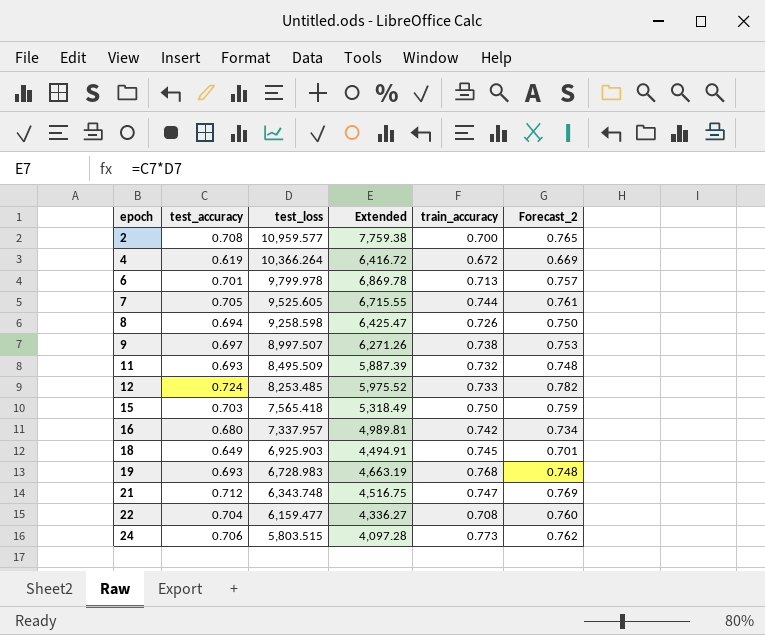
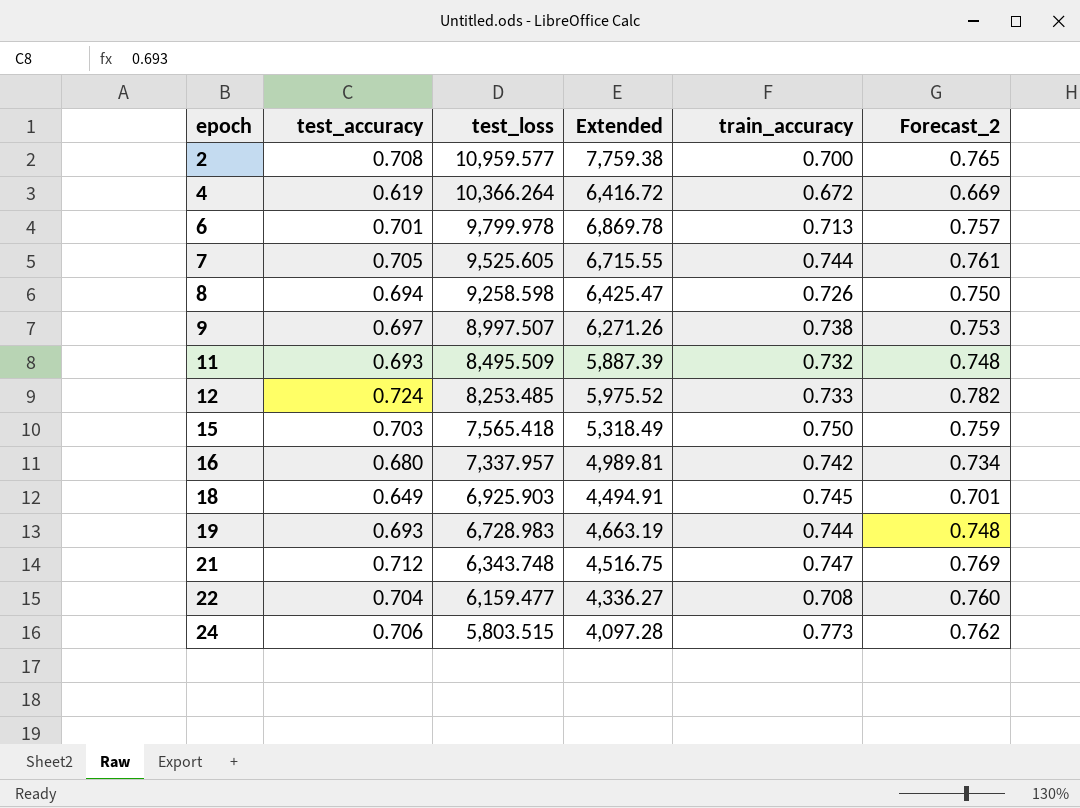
19 | train_accuracy: 0.768 -> 0.744

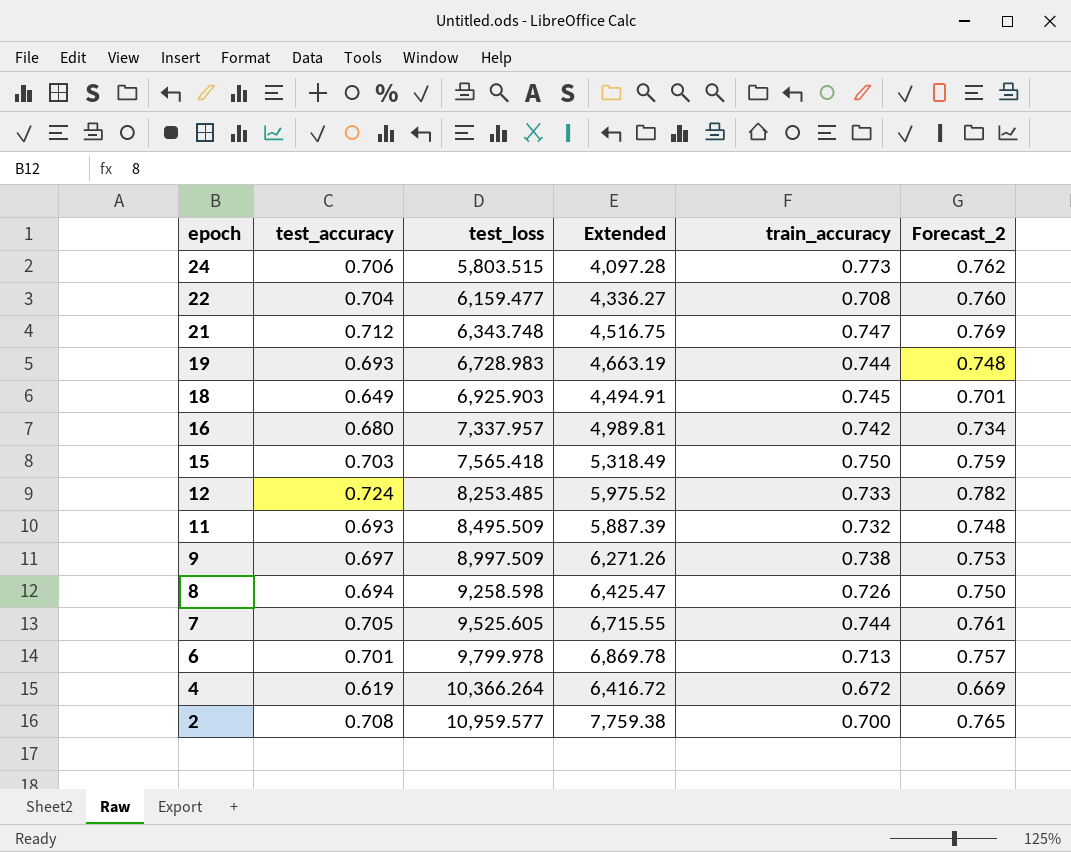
row order: epoch ascending -> epoch descending
9 | test_loss: 8,997.507 -> 8,997.509

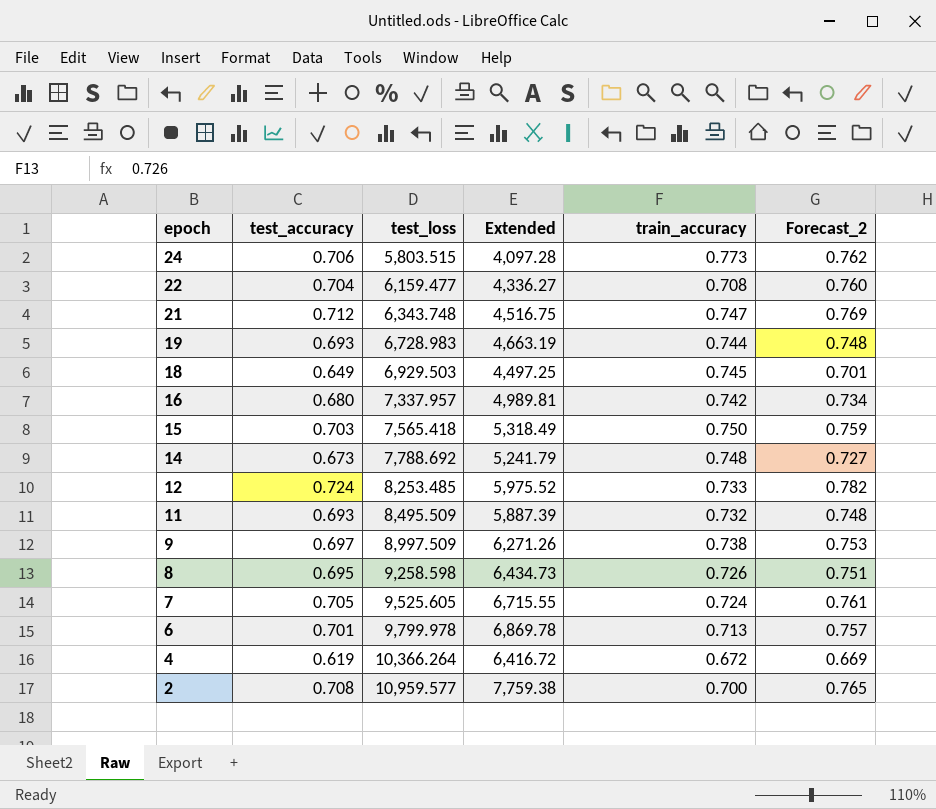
18 | test_loss: 6,925.903 -> 6,929.503
18 | Extended: 4,494.91 -> 4,497.25
row 14: none -> 0.673 | 7,788.692 | 5,241.79 | 0.748 | 0.727
8 | test_accuracy: 0.694 -> 0.695
8 | Extended: 6,425.47 -> 6,434.73
8 | Forecast_2: 0.750 -> 0.751
7 | train_accuracy: 0.744 -> 0.724

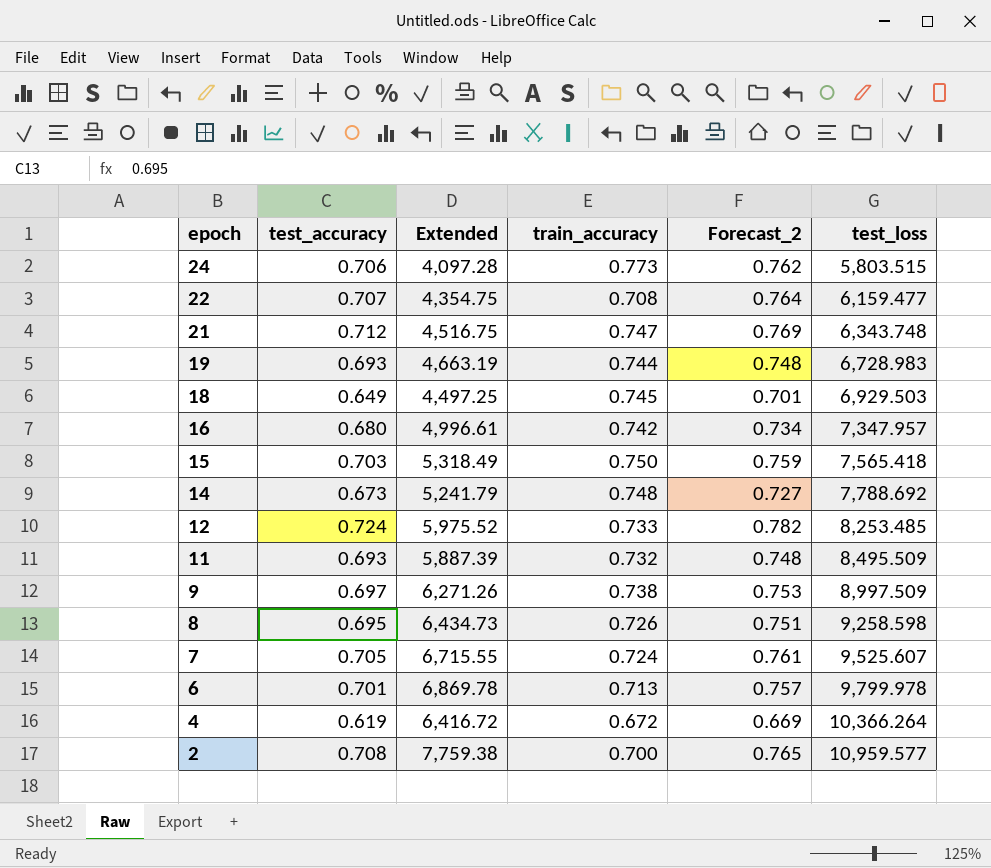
column test_loss | position: 3 -> 6
22 | test_accuracy: 0.704 -> 0.707
22 | Extended: 4,336.27 -> 4,354.75
22 | Forecast_2: 0.760 -> 0.764
16 | Extended: 4,989.81 -> 4,996.61
16 | test_loss: 7,337.957 -> 7,347.957
7 | test_loss: 9,525.605 -> 9,525.607

